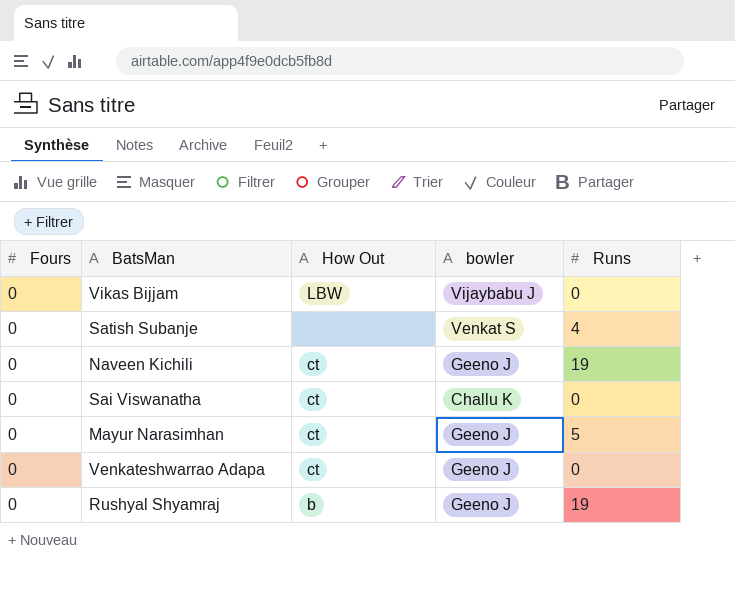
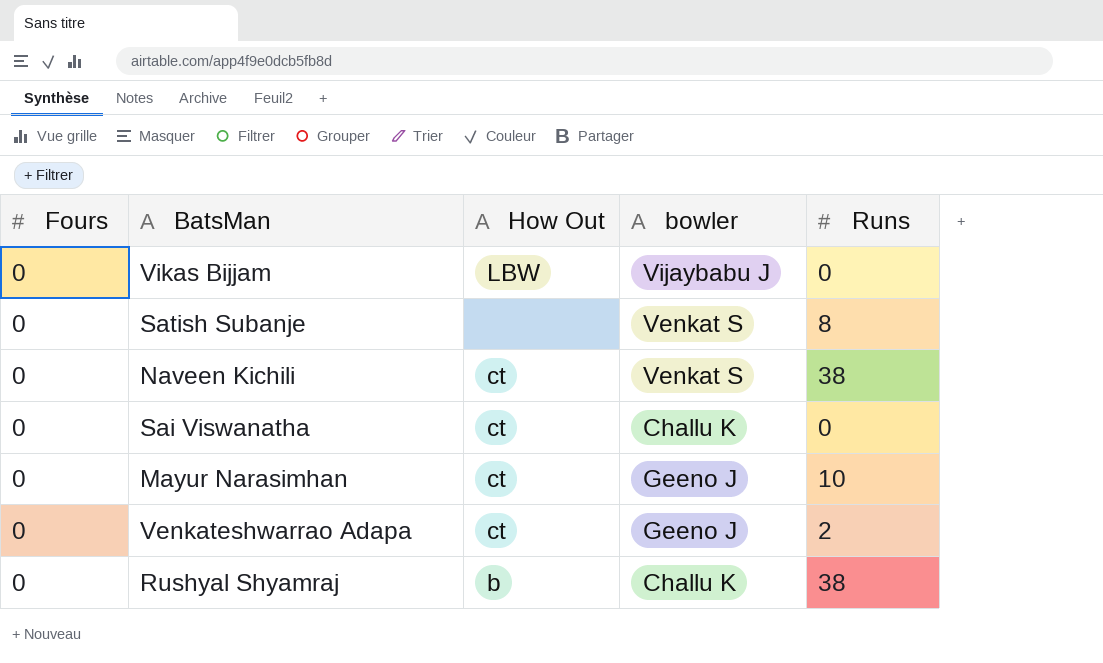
Satish Subanje | Runs: 4 -> 8
Naveen Kichili | bowler: Geeno J -> Venkat S
Naveen Kichili | Runs: 19 -> 38
Mayur Narasimhan | Runs: 5 -> 10
Venkateshwarrao Adapa | Runs: 0 -> 2
Rushyal Shyamraj | bowler: Geeno J -> Challu K
Rushyal Shyamraj | Runs: 19 -> 38

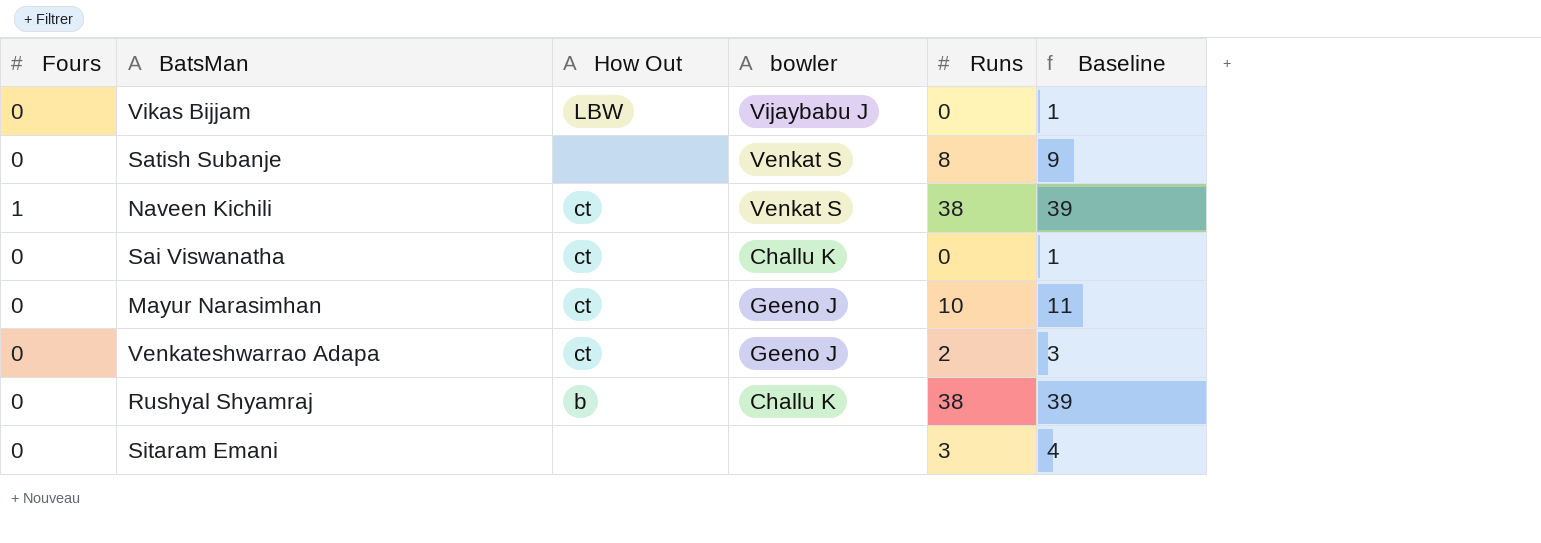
column Baseline | formula: none -> [Runs] + 1
Naveen Kichili | Fours: 0 -> 1
row Sitaram Emani: none -> 0 | none | none | 3 | 4

